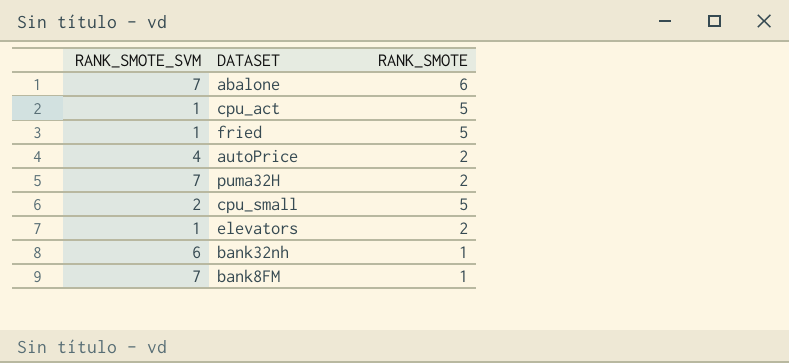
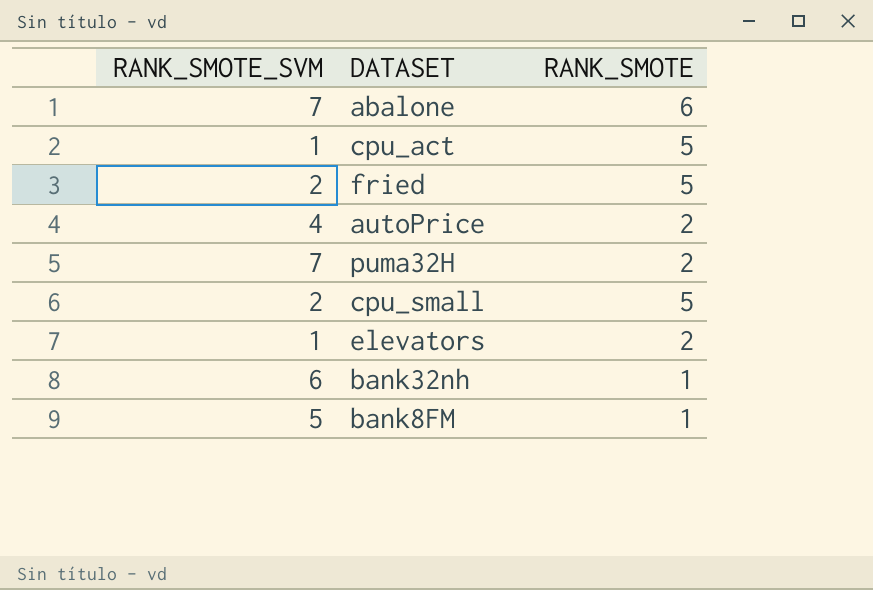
fried | RANK_SMOTE_SVM: 1 -> 2
bank8FM | RANK_SMOTE_SVM: 7 -> 5

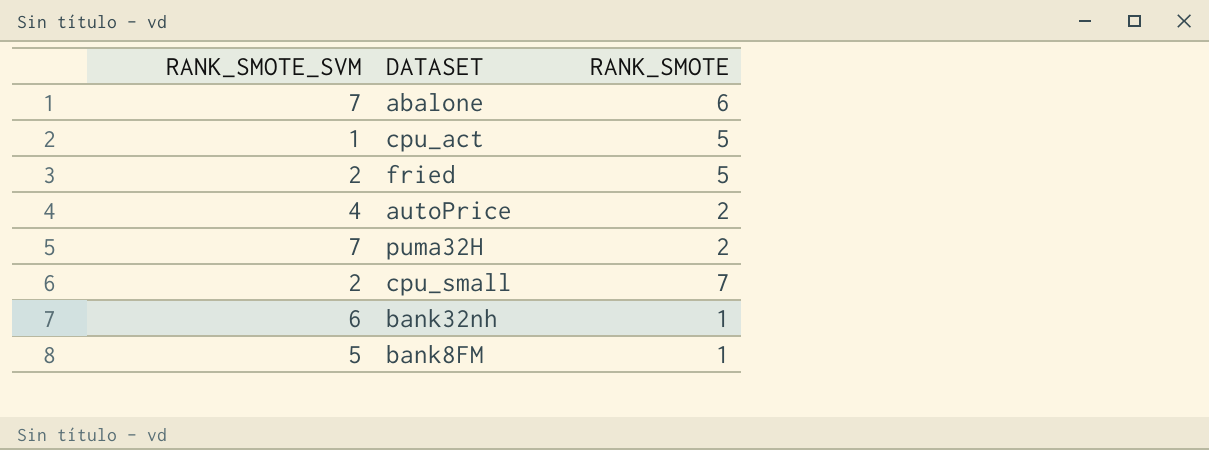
row elevators: 1 | 2 -> none
cpu_small | RANK_SMOTE: 5 -> 7

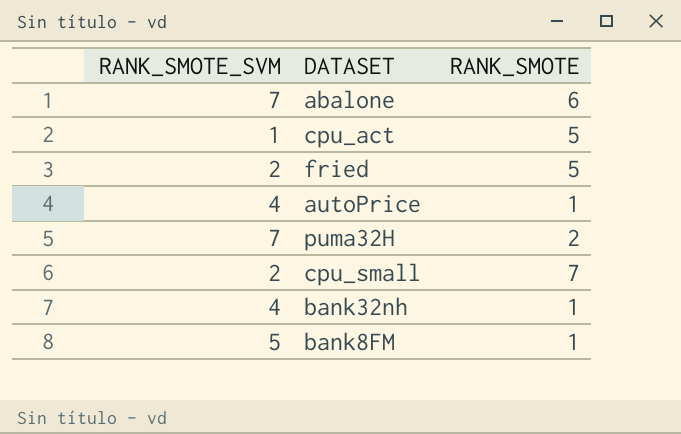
autoPrice | RANK_SMOTE: 2 -> 1
bank32nh | RANK_SMOTE_SVM: 6 -> 4

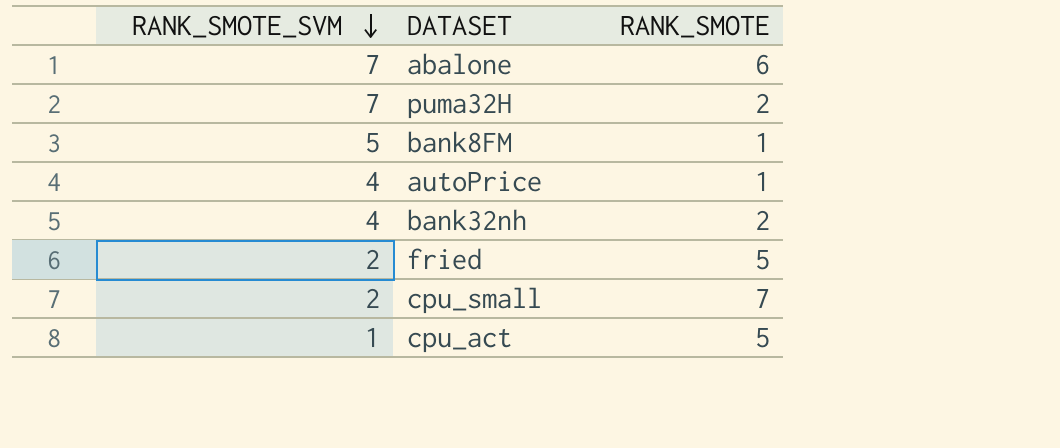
row order: none -> RANK_SMOTE_SVM descending
bank32nh | RANK_SMOTE: 1 -> 2

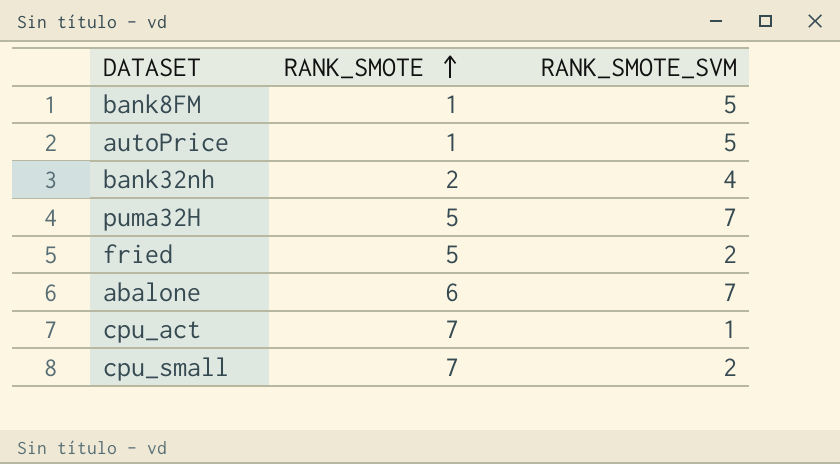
row order: RANK_SMOTE_SVM descending -> RANK_SMOTE ascending
column RANK_SMOTE_SVM | position: 1 -> 3
autoPrice | RANK_SMOTE_SVM: 4 -> 5
puma32H | RANK_SMOTE: 2 -> 5
cpu_act | RANK_SMOTE: 5 -> 7

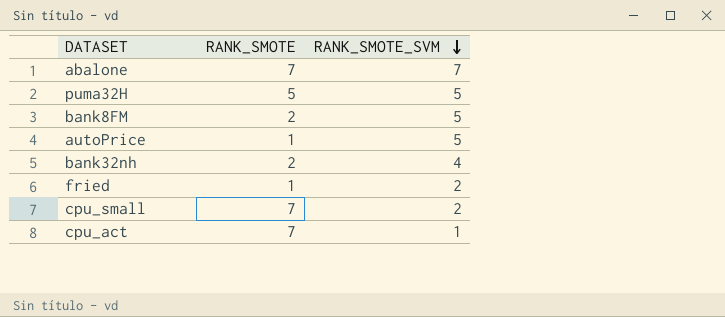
row order: RANK_SMOTE ascending -> RANK_SMOTE_SVM descending
abalone | RANK_SMOTE: 6 -> 7
puma32H | RANK_SMOTE_SVM: 7 -> 5
bank8FM | RANK_SMOTE: 1 -> 2
fried | RANK_SMOTE: 5 -> 1

